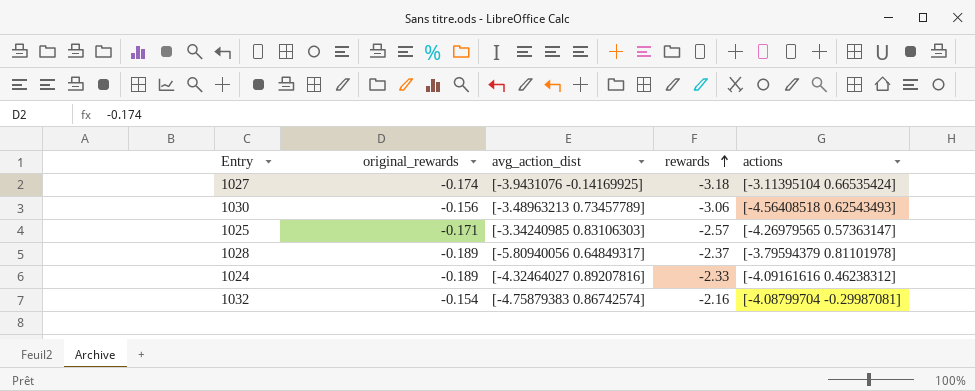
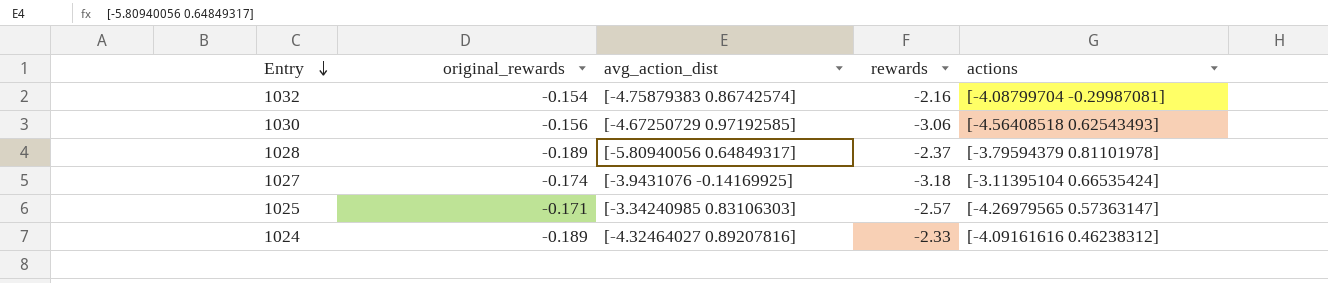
row order: rewards ascending -> Entry descending
1030 | avg_action_dist: [-3.48963213 0.73457789] -> [-4.67250729 0.97192585]

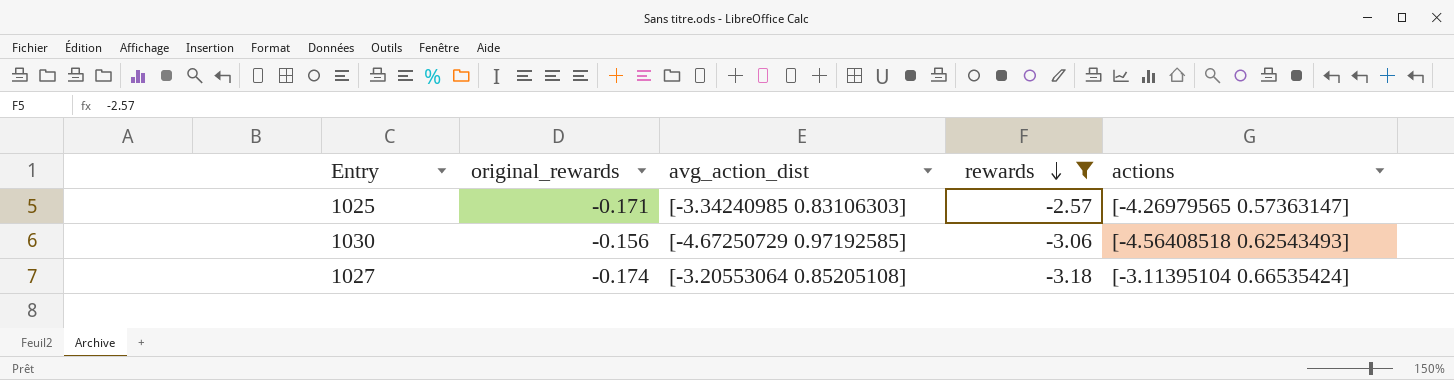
filter: none -> rewards <= -2.57
row order: Entry descending -> rewards descending
1027 | avg_action_dist: [-3.9431076 -0.14169925] -> [-3.20553064 0.85205108]

